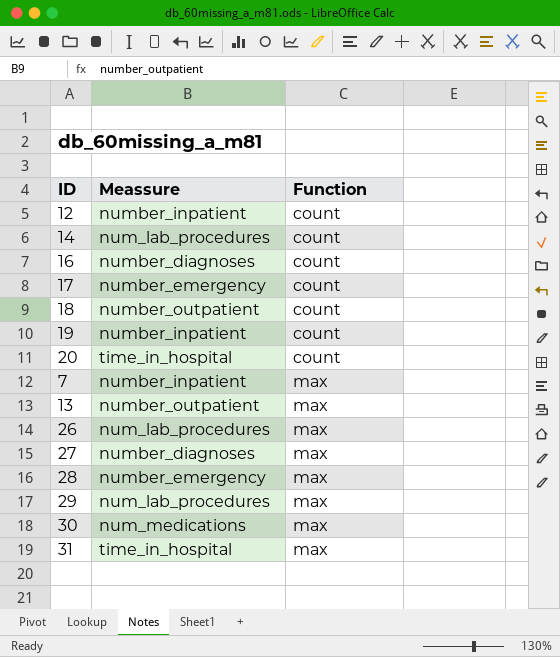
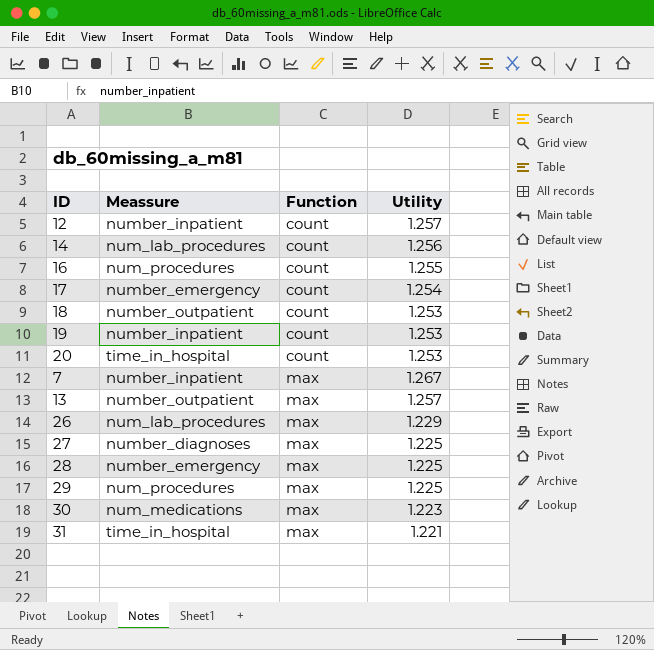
column Utility | position: none -> 4
16 | Meassure: number_diagnoses -> num_procedures
29 | Meassure: num_lab_procedures -> num_procedures

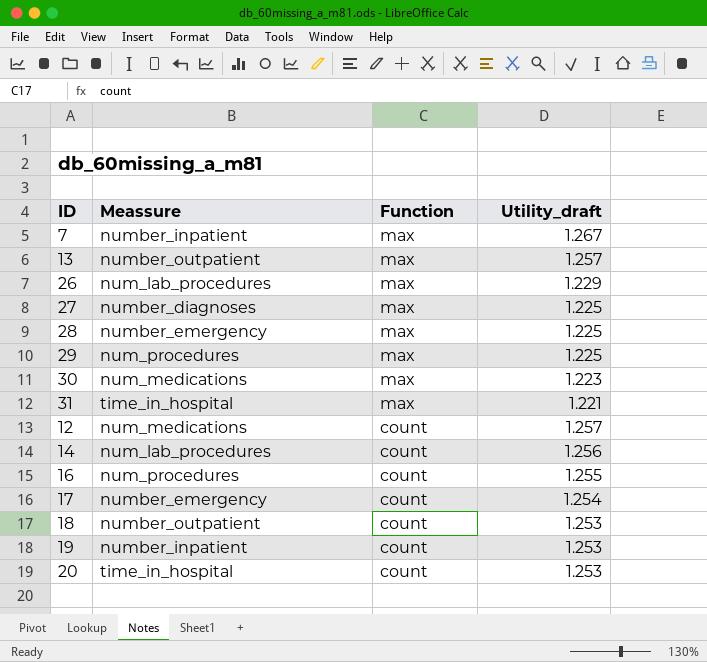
row order: Function ascending -> Function descending
column name: Utility -> Utility_draft
12 | Meassure: number_inpatient -> num_medications

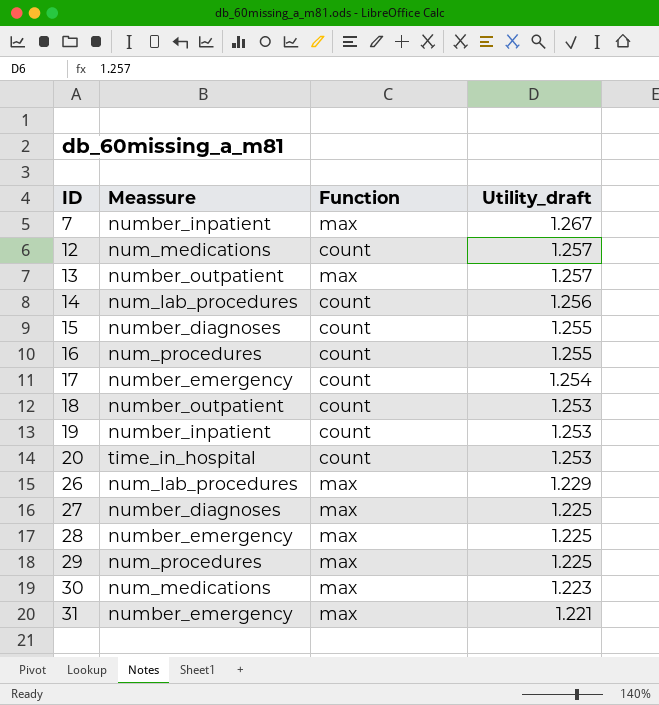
row order: Function descending -> ID ascending
row 15: none -> number_diagnoses | count | 1.255
31 | Meassure: time_in_hospital -> number_emergency

